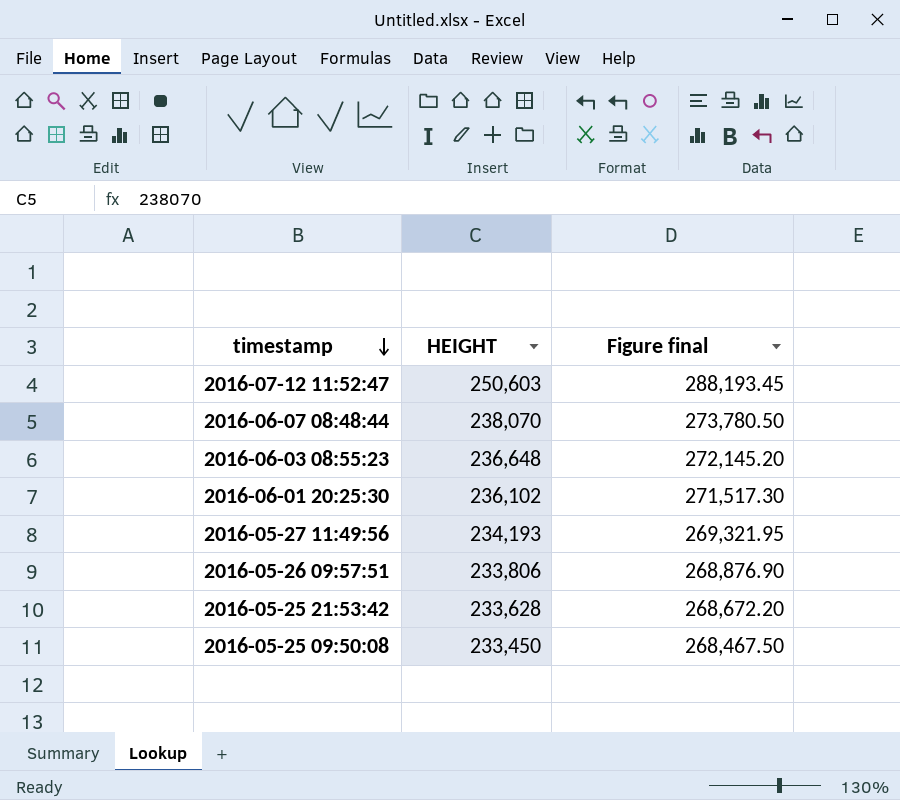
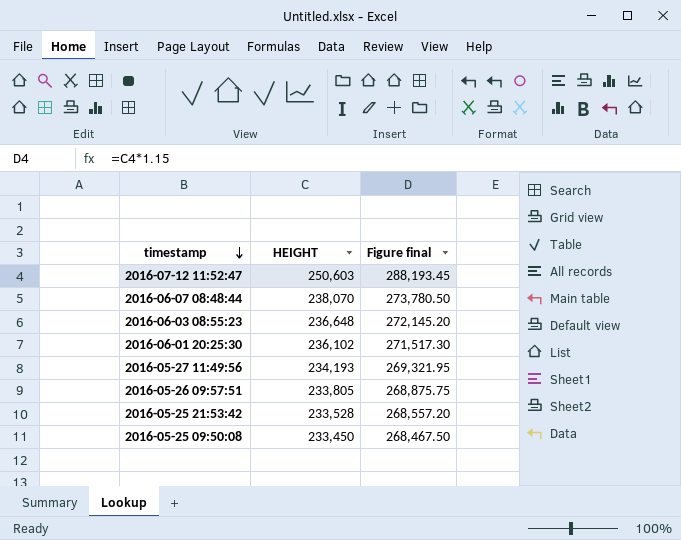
2016-05-26 09:57:51 | HEIGHT: 233,806 -> 233,805
2016-05-26 09:57:51 | Figure final: 268,876.90 -> 268,875.75
2016-05-25 21:53:42 | HEIGHT: 233,628 -> 233,528
2016-05-25 21:53:42 | Figure final: 268,672.20 -> 268,557.20

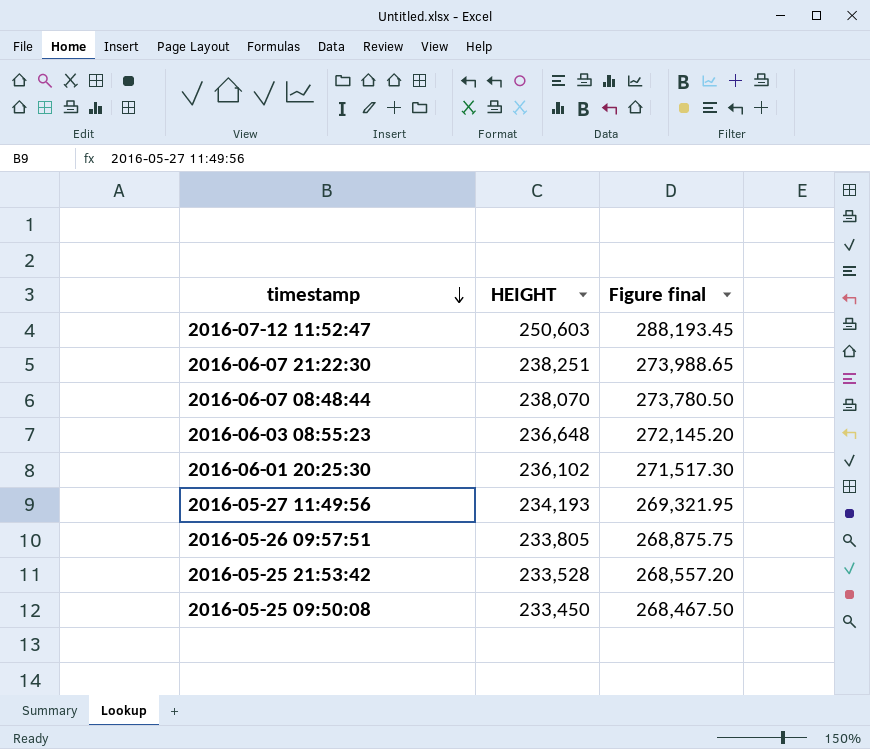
row 2016-06-07 21:22:30: none -> 238,251 | 273,988.65

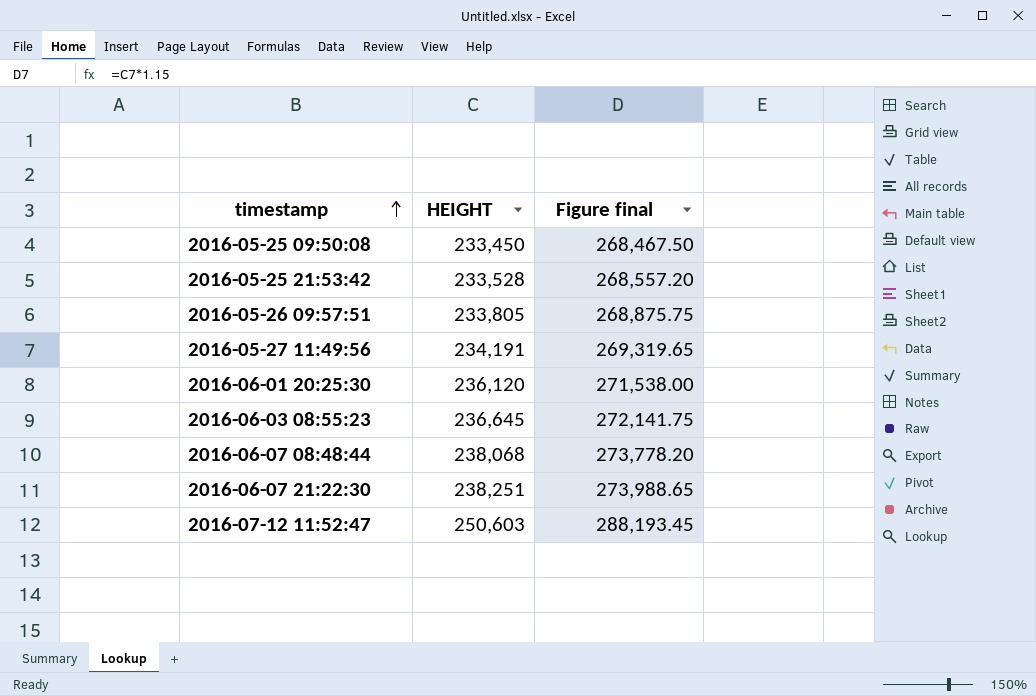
row order: timestamp descending -> timestamp ascending
2016-05-27 11:49:56 | HEIGHT: 234,193 -> 234,191
2016-05-27 11:49:56 | Figure final: 269,321.95 -> 269,319.65
2016-06-01 20:25:30 | HEIGHT: 236,102 -> 236,120
2016-06-01 20:25:30 | Figure final: 271,517.30 -> 271,538.00
2016-06-03 08:55:23 | HEIGHT: 236,648 -> 236,645
2016-06-03 08:55:23 | Figure final: 272,145.20 -> 272,141.75
2016-06-07 08:48:44 | HEIGHT: 238,070 -> 238,068
2016-06-07 08:48:44 | Figure final: 273,780.50 -> 273,778.20

